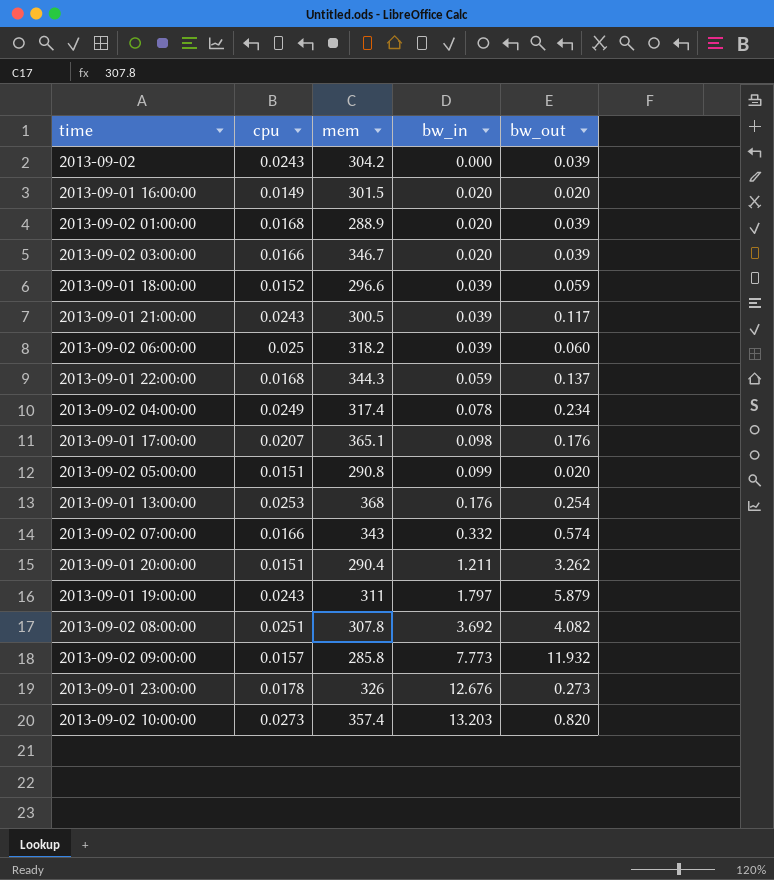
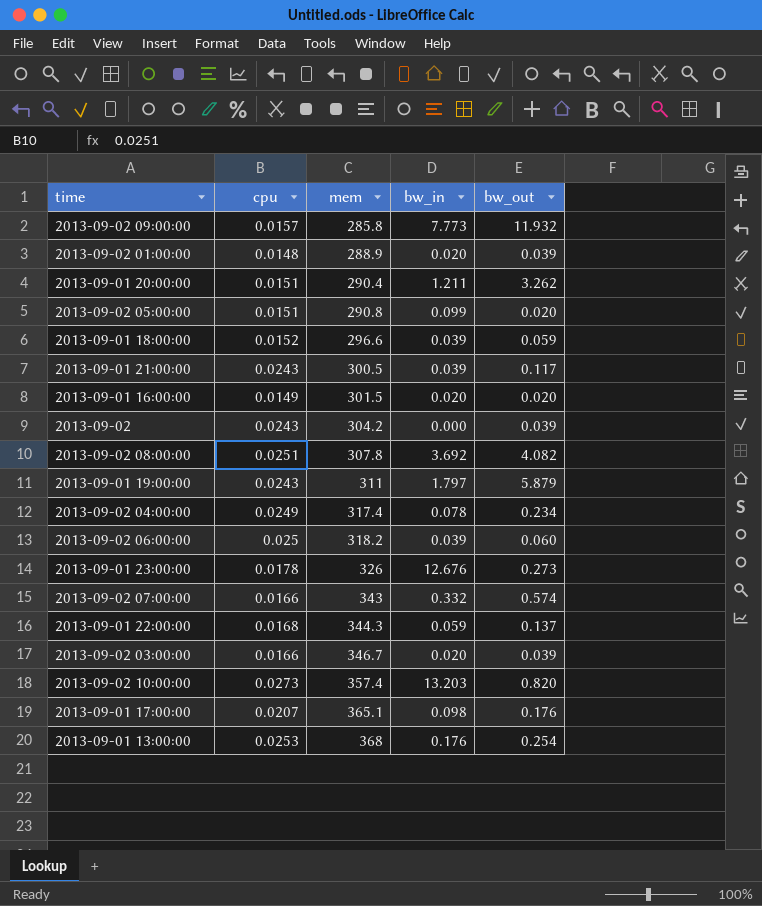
row order: bw_in ascending -> mem ascending
2013-09-02 01:00:00 | cpu: 0.0168 -> 0.0148

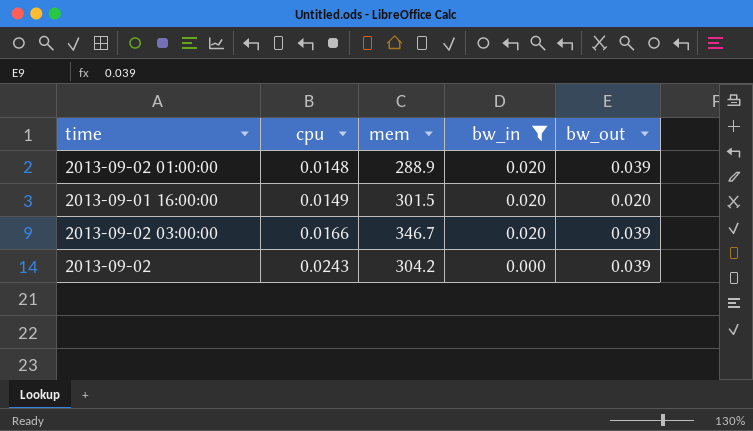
filter: none -> bw_in <= 0.020
row order: mem ascending -> cpu ascending

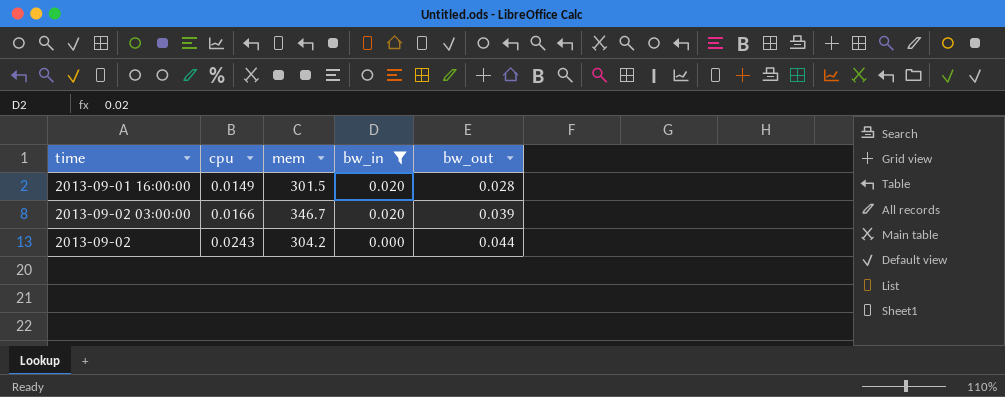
row 2013-09-02 01:00:00: 0.0148 | 288.9 | 0.020 | 0.039 -> none
2013-09-01 16:00:00 | bw_out: 0.020 -> 0.028
2013-09-02 | bw_out: 0.039 -> 0.044

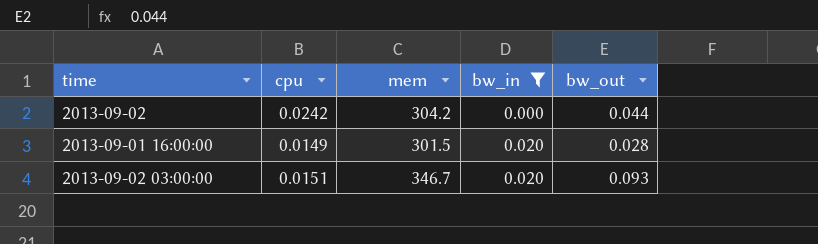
row order: cpu ascending -> bw_in ascending
2013-09-02 | cpu: 0.0243 -> 0.0242
2013-09-02 03:00:00 | cpu: 0.0166 -> 0.0151
2013-09-02 03:00:00 | bw_out: 0.039 -> 0.093

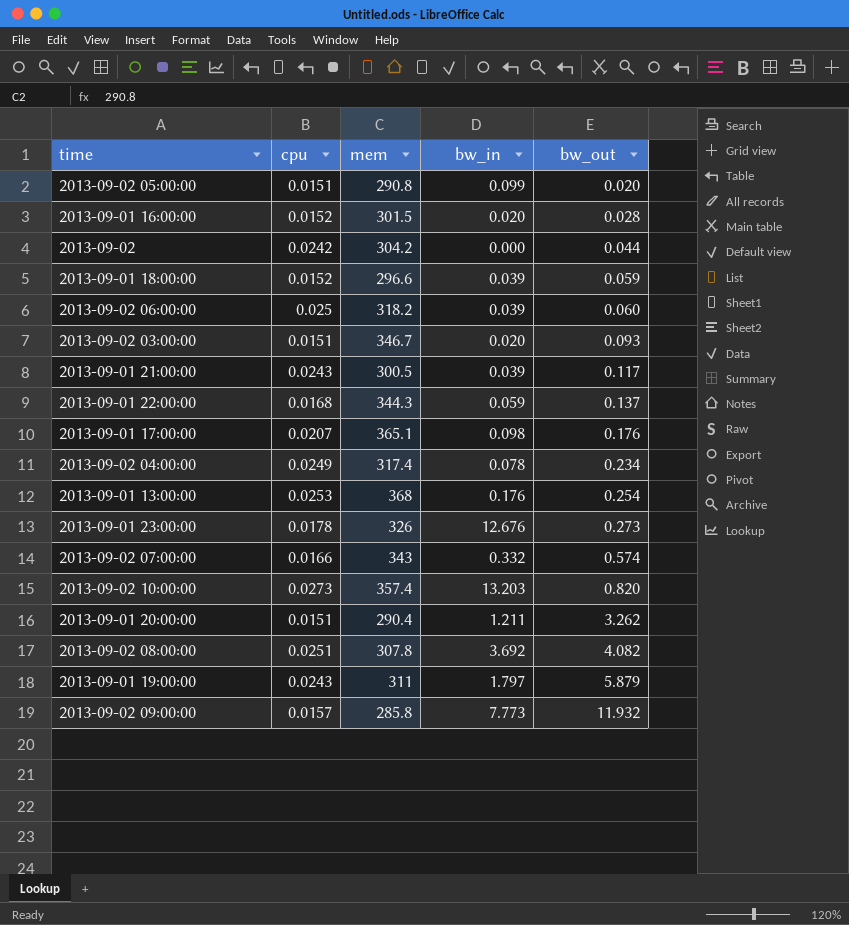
filter: bw_in <= 0.020 -> none
row order: bw_in ascending -> bw_out ascending
2013-09-01 16:00:00 | cpu: 0.0149 -> 0.0152

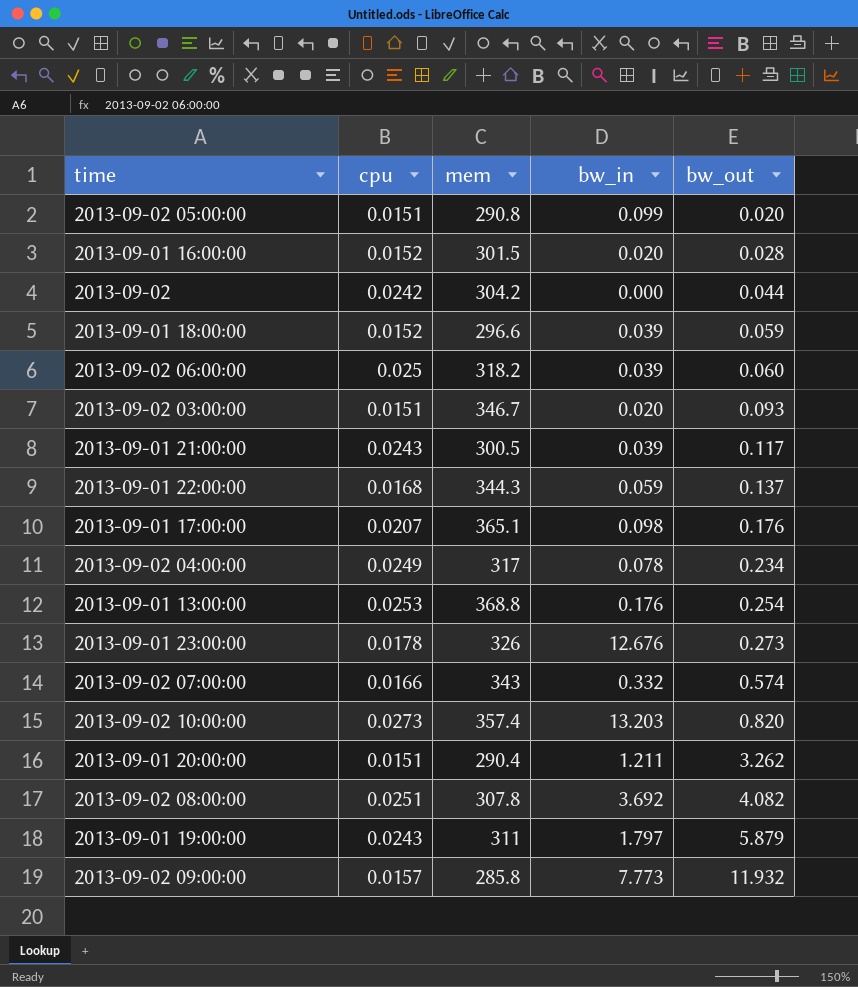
2013-09-02 04:00:00 | mem: 317.4 -> 317
2013-09-01 13:00:00 | mem: 368 -> 368.8

